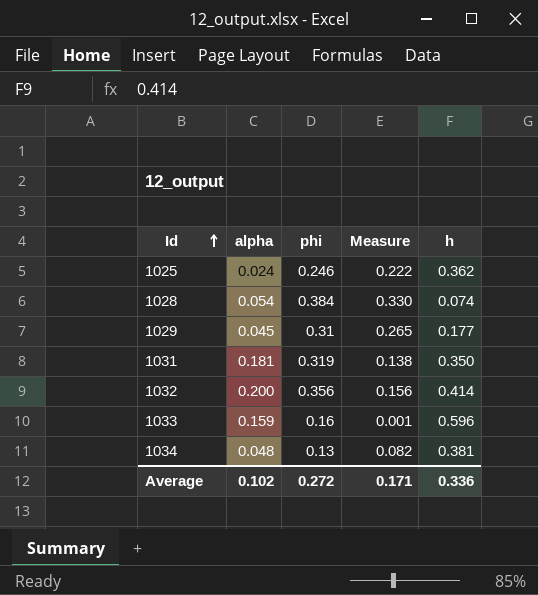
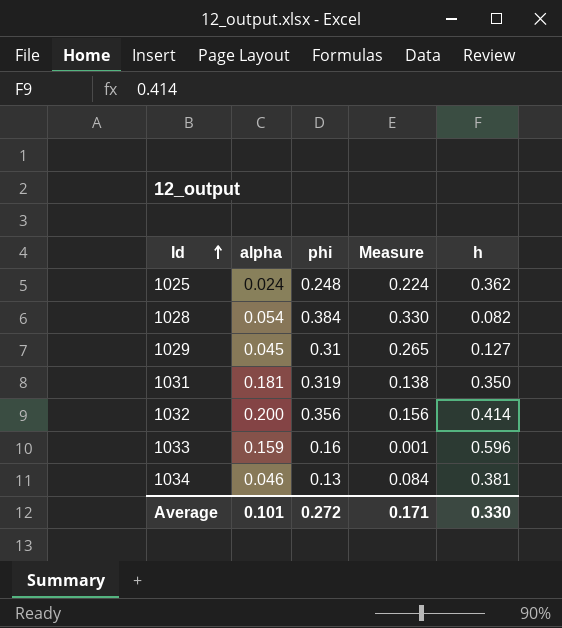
1025 | phi: 0.246 -> 0.248
1025 | Measure: 0.222 -> 0.224
1028 | h: 0.074 -> 0.082
1029 | h: 0.177 -> 0.127
1034 | alpha: 0.048 -> 0.046
1034 | Measure: 0.082 -> 0.084
Average | alpha: 0.102 -> 0.101
Average | h: 0.336 -> 0.330

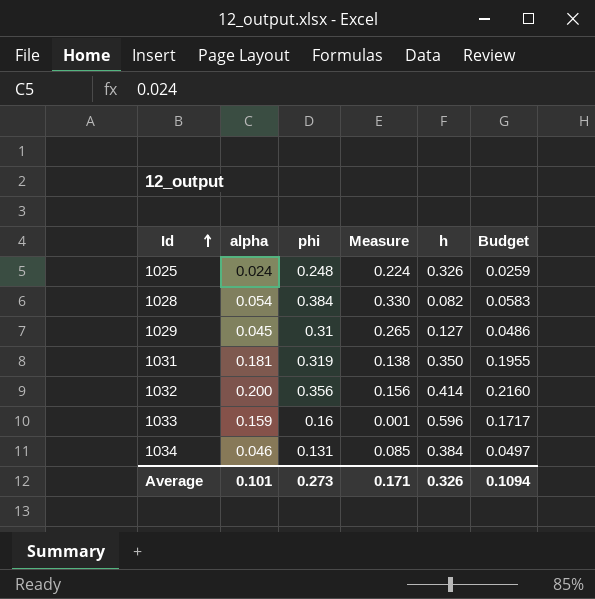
column Budget | formula: none -> [alpha] * 1.08
1025 | h: 0.362 -> 0.326
1034 | phi: 0.13 -> 0.131
1034 | Measure: 0.084 -> 0.085
1034 | h: 0.381 -> 0.384
Average | phi: 0.272 -> 0.273
Average | h: 0.330 -> 0.326

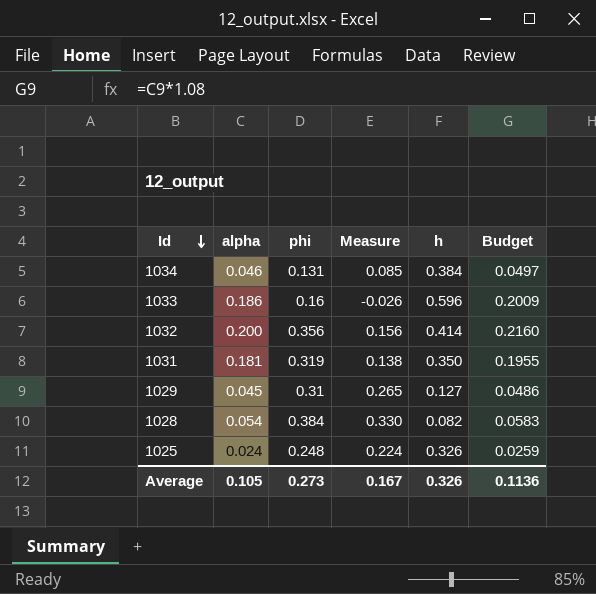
row order: Id ascending -> Id descending
1033 | alpha: 0.159 -> 0.186
1033 | Measure: 0.001 -> -0.026
1033 | Budget: 0.1717 -> 0.2009
Average | alpha: 0.101 -> 0.105
Average | Measure: 0.171 -> 0.167
Average | Budget: 0.1094 -> 0.1136

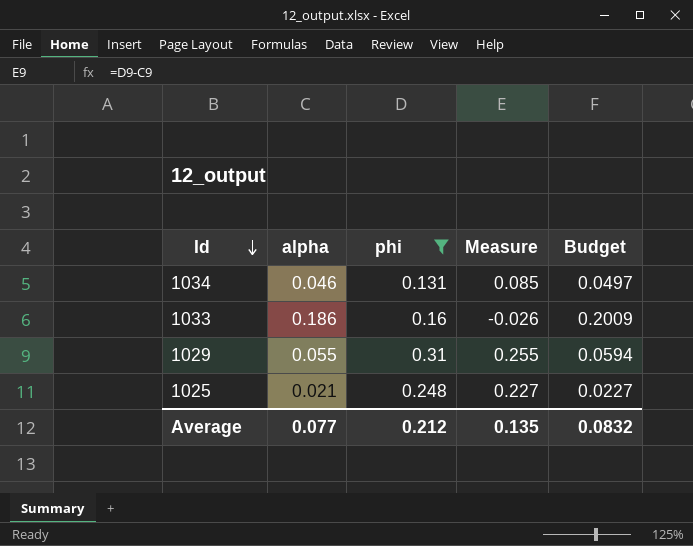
filter: none -> phi <= 0.31
column h | position: 5 -> none
1029 | alpha: 0.045 -> 0.055
1029 | Measure: 0.265 -> 0.255
1029 | Budget: 0.0486 -> 0.0594
1025 | alpha: 0.024 -> 0.021
1025 | Measure: 0.224 -> 0.227
1025 | Budget: 0.0259 -> 0.0227
Average | alpha: 0.105 -> 0.077
Average | phi: 0.273 -> 0.212
Average | Measure: 0.167 -> 0.135
Average | Budget: 0.1136 -> 0.0832

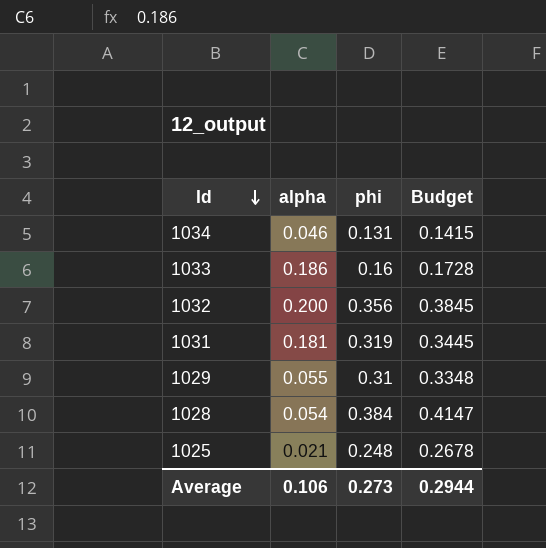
filter: phi <= 0.31 -> none
column Measure | formula: [phi] - [alpha] -> none
column Budget | formula: [alpha] * 1.08 -> [phi] * 1.08
Average | alpha: 0.077 -> 0.106
Average | phi: 0.212 -> 0.273
Average | Budget: 0.0832 -> 0.2944

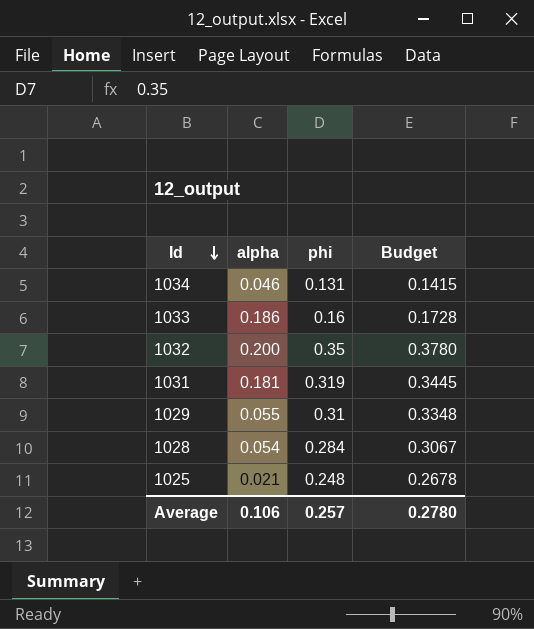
1032 | phi: 0.356 -> 0.35
1032 | Budget: 0.3845 -> 0.3780
1028 | phi: 0.384 -> 0.284
1028 | Budget: 0.4147 -> 0.3067
Average | phi: 0.273 -> 0.257
Average | Budget: 0.2944 -> 0.2780

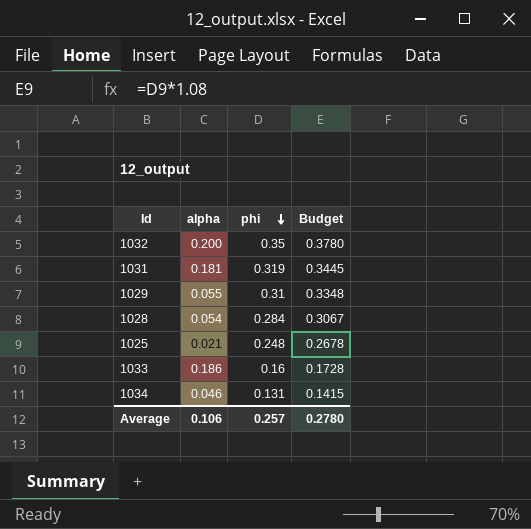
row order: Id descending -> phi descending

